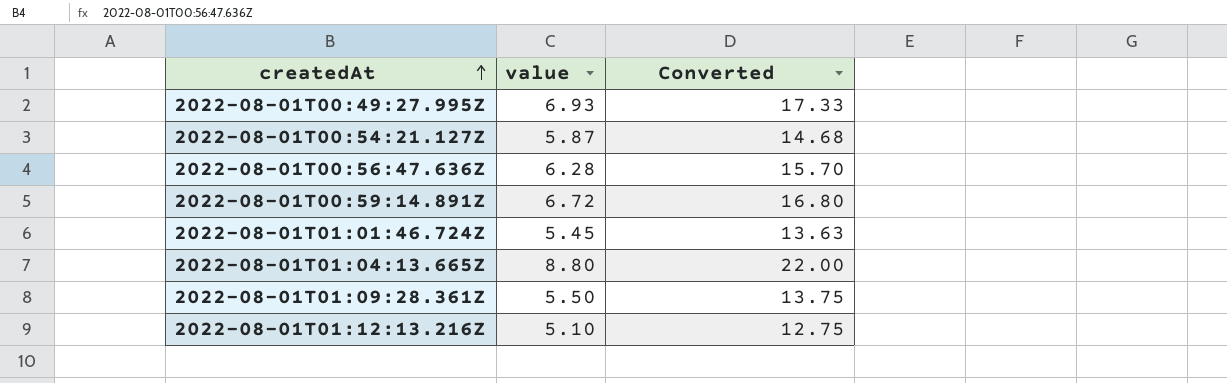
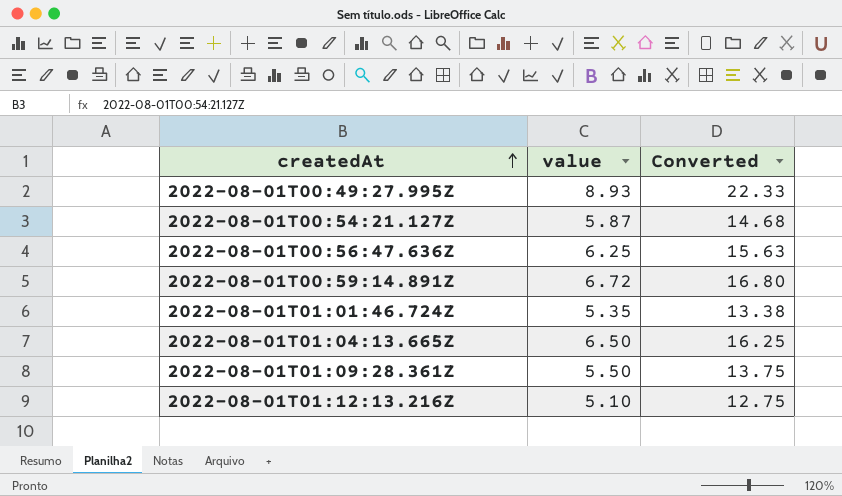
2022-08-01T00:49:27.995Z | value: 6.93 -> 8.93
2022-08-01T00:49:27.995Z | Converted: 17.33 -> 22.33
2022-08-01T00:56:47.636Z | value: 6.28 -> 6.25
2022-08-01T00:56:47.636Z | Converted: 15.70 -> 15.63
2022-08-01T01:01:46.724Z | value: 5.45 -> 5.35
2022-08-01T01:01:46.724Z | Converted: 13.63 -> 13.38
2022-08-01T01:04:13.665Z | value: 8.80 -> 6.50
2022-08-01T01:04:13.665Z | Converted: 22.00 -> 16.25

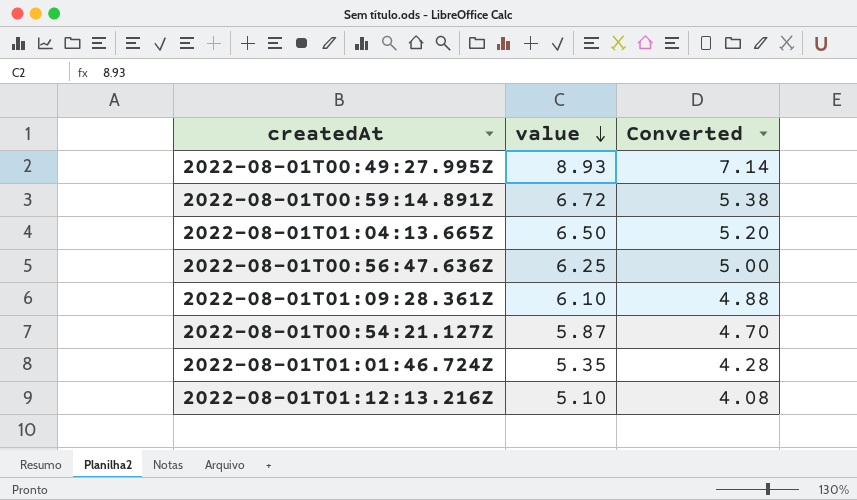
row order: createdAt ascending -> value descending
column Converted | formula: [value] * 2.5 -> [value] * 0.8
2022-08-01T01:09:28.361Z | value: 5.50 -> 6.10

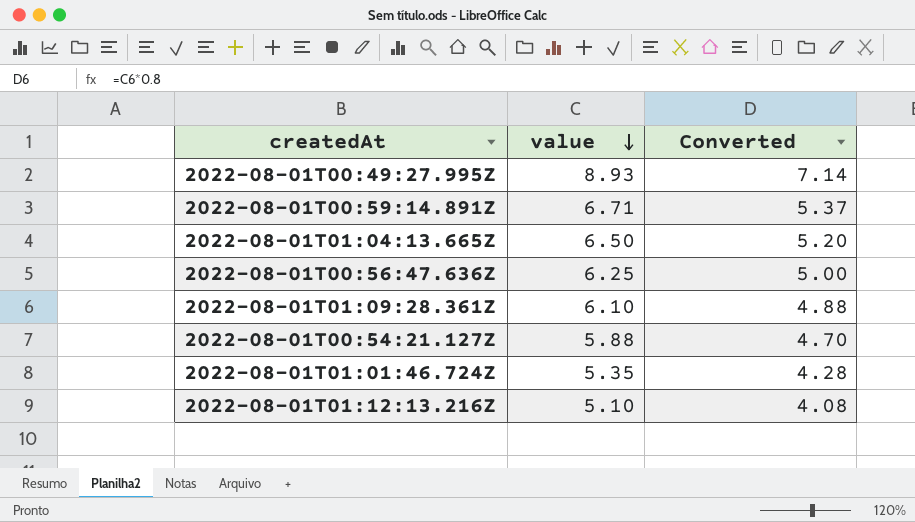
2022-08-01T00:59:14.891Z | value: 6.72 -> 6.71
2022-08-01T00:59:14.891Z | Converted: 5.38 -> 5.37
2022-08-01T00:54:21.127Z | value: 5.87 -> 5.88

